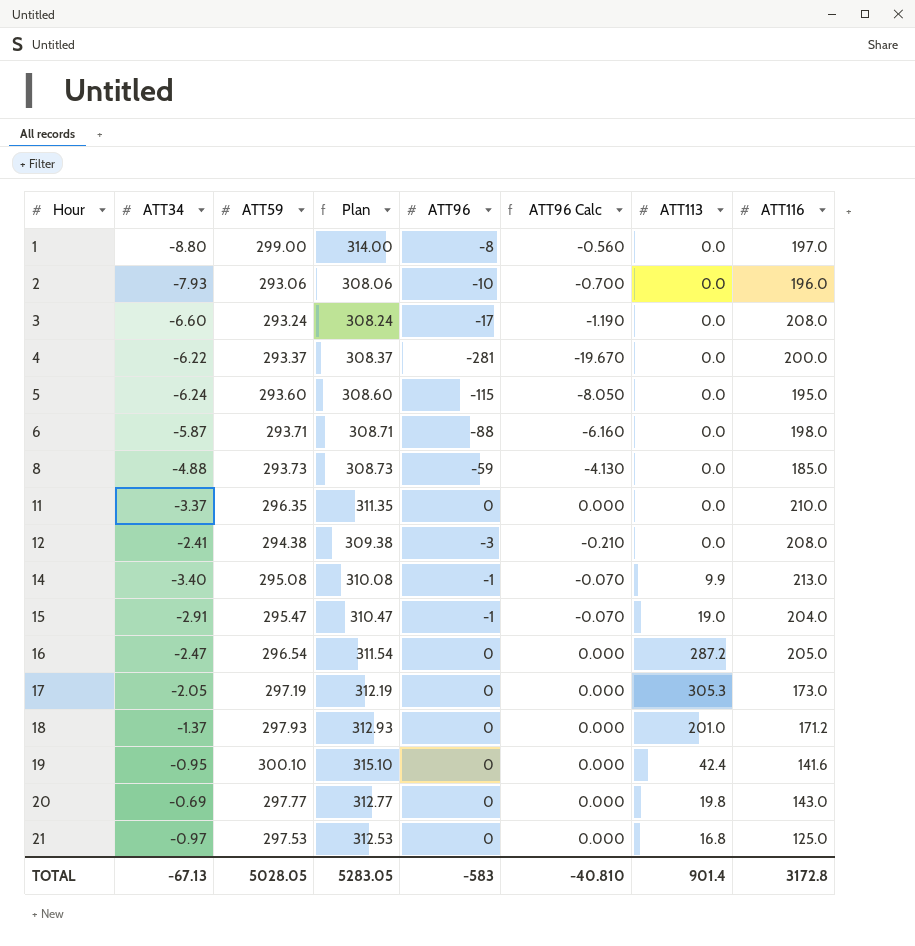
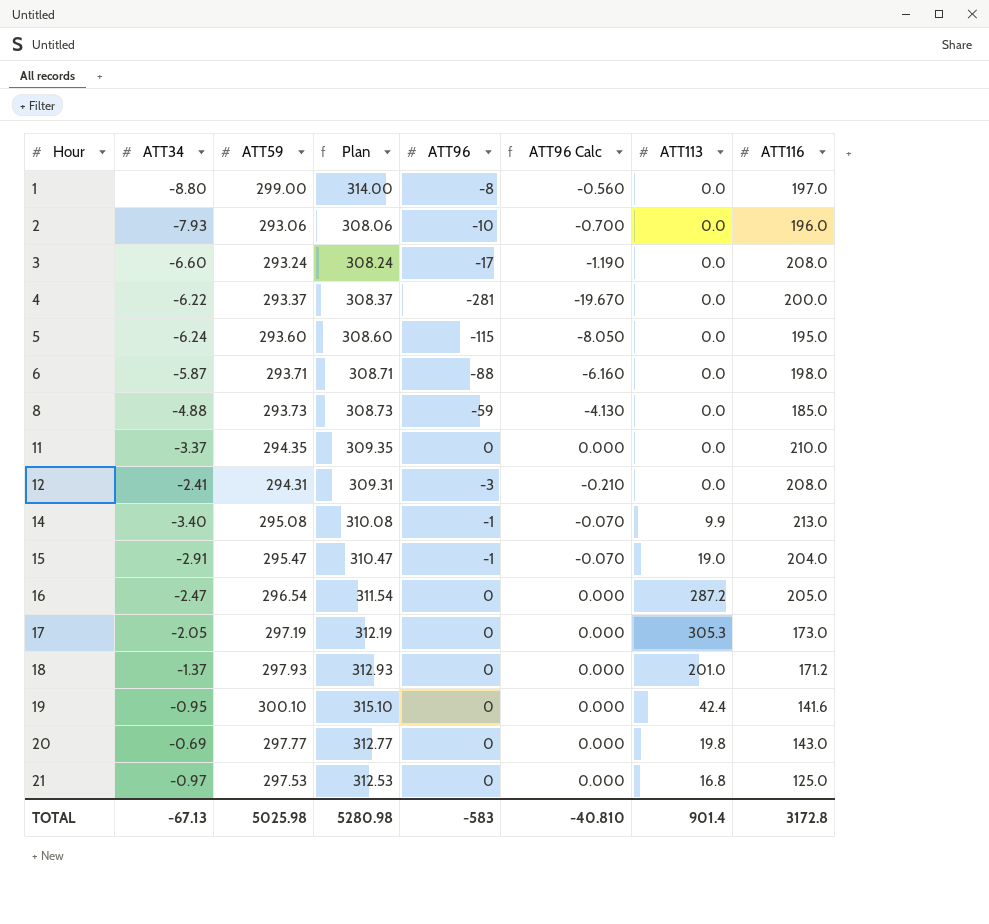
11 | ATT59: 296.35 -> 294.35
11 | Plan: 311.35 -> 309.35
12 | ATT59: 294.38 -> 294.31
12 | Plan: 309.38 -> 309.31
TOTAL | ATT59: 5028.05 -> 5025.98
TOTAL | Plan: 5283.05 -> 5280.98

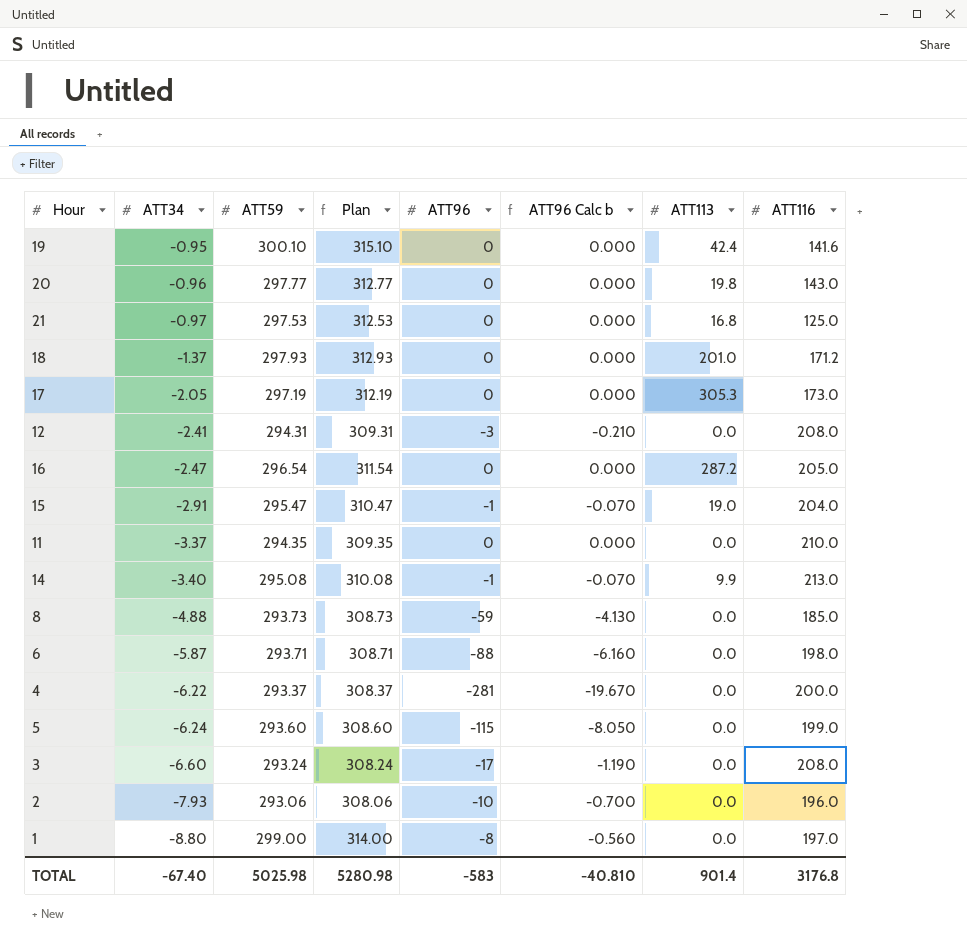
row order: Hour ascending -> ATT34 descending
column name: ATT96 Calc -> ATT96 Calc b
20 | ATT34: -0.69 -> -0.96
5 | ATT116: 195.0 -> 199.0
TOTAL | ATT34: -67.13 -> -67.40
TOTAL | ATT116: 3172.8 -> 3176.8

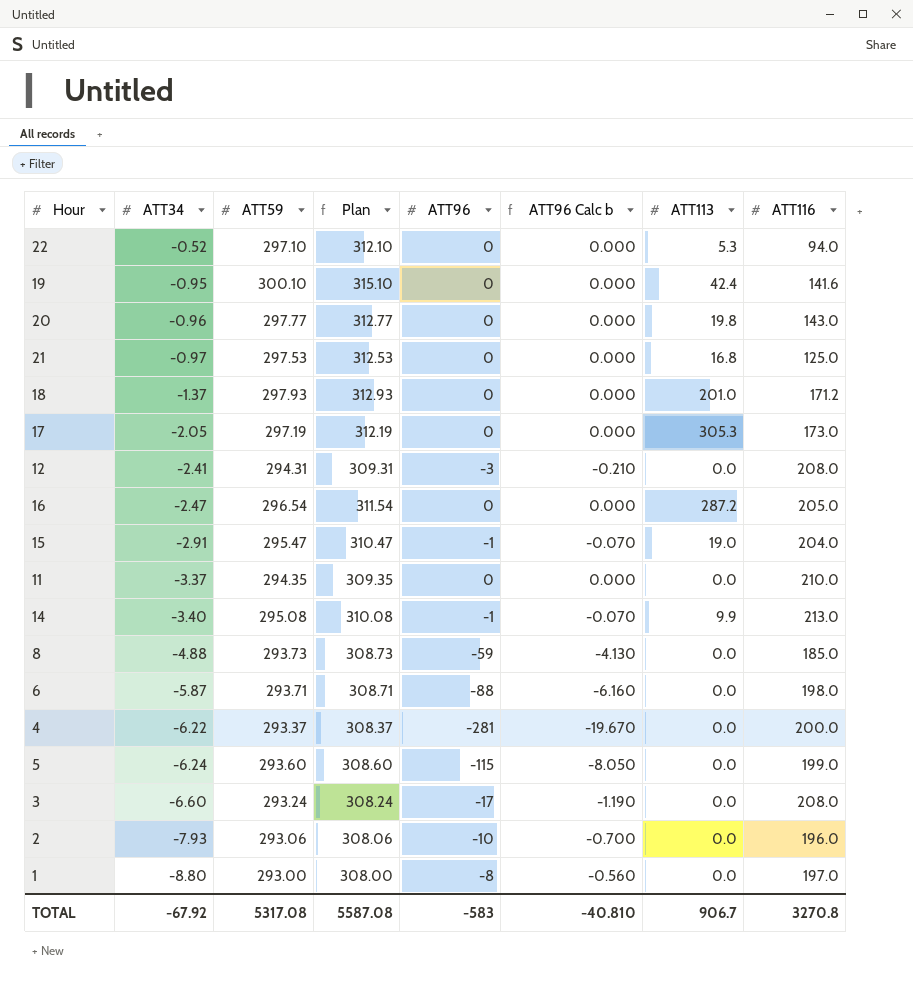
row 22: none -> -0.52 | 297.10 | 312.10 | 0 | 0.000 | 5.3 | 94.0
1 | ATT59: 299.00 -> 293.00
1 | Plan: 314.00 -> 308.00
TOTAL | ATT34: -67.40 -> -67.92
TOTAL | ATT59: 5025.98 -> 5317.08
TOTAL | Plan: 5280.98 -> 5587.08
TOTAL | ATT113: 901.4 -> 906.7
TOTAL | ATT116: 3176.8 -> 3270.8

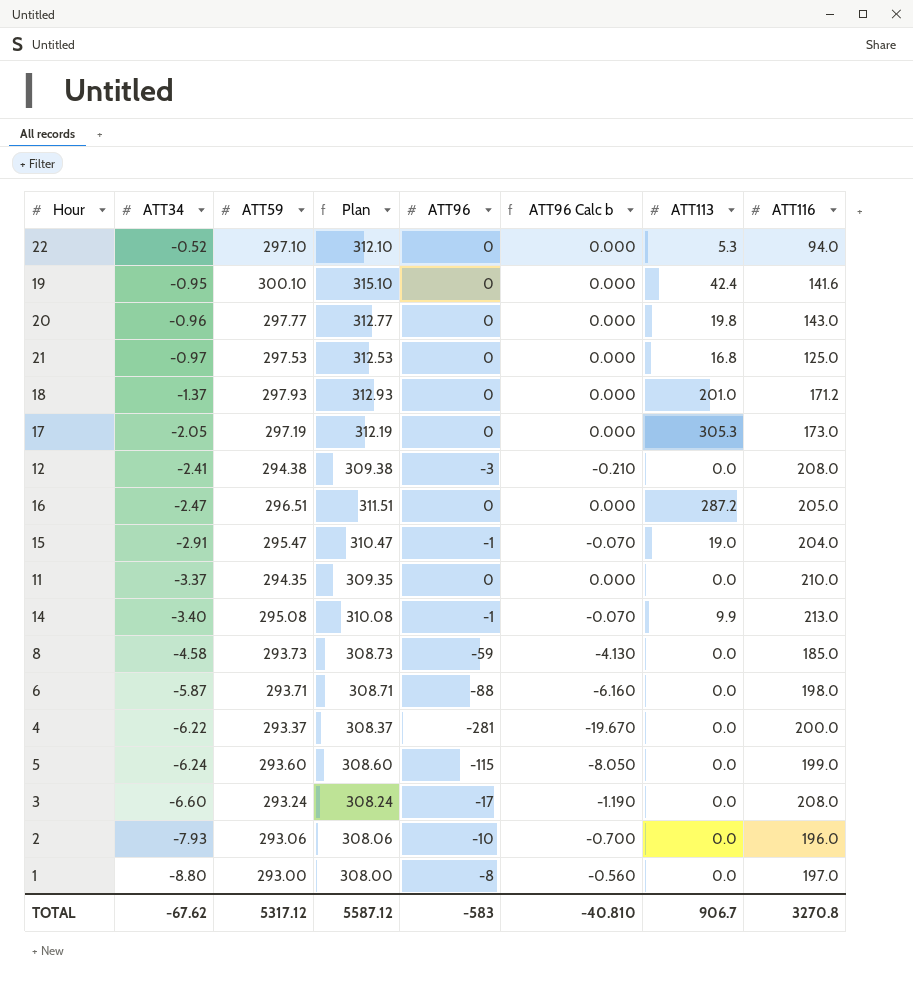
12 | ATT59: 294.31 -> 294.38
12 | Plan: 309.31 -> 309.38
16 | ATT59: 296.54 -> 296.51
16 | Plan: 311.54 -> 311.51
8 | ATT34: -4.88 -> -4.58
TOTAL | ATT34: -67.92 -> -67.62
TOTAL | ATT59: 5317.08 -> 5317.12
TOTAL | Plan: 5587.08 -> 5587.12

